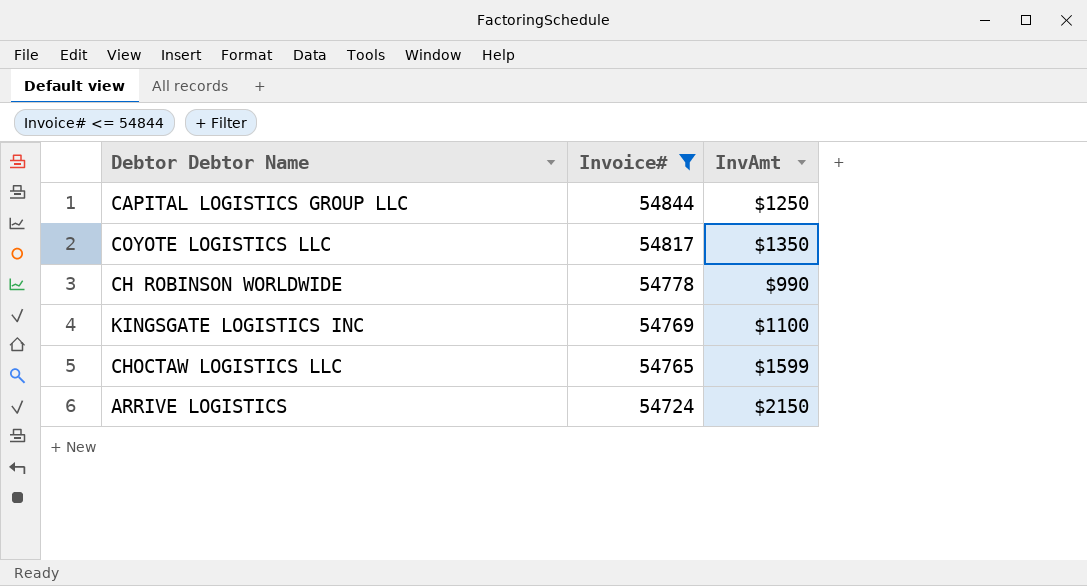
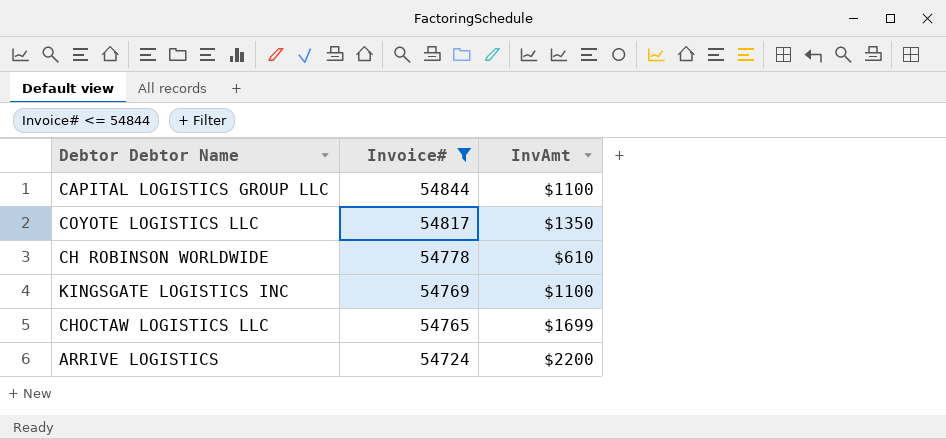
CAPITAL LOGISTICS GROUP LLC | InvAmt: $1250 -> $1100
CH ROBINSON WORLDWIDE | InvAmt: $990 -> $610
CHOCTAW LOGISTICS LLC | InvAmt: $1599 -> $1699
ARRIVE LOGISTICS | InvAmt: $2150 -> $2200

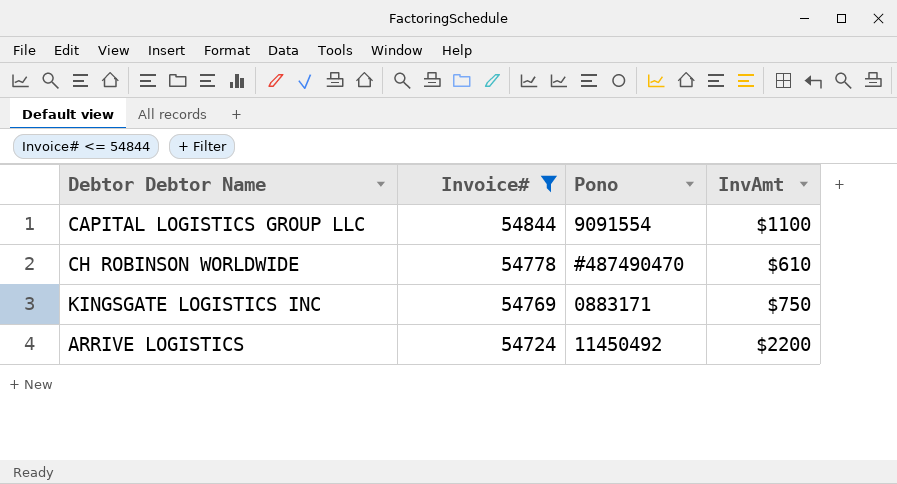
column Pono | position: none -> 3
row COYOTE LOGISTICS LLC: 54817 | $1350 -> none
row CHOCTAW LOGISTICS LLC: 54765 | $1699 -> none
KINGSGATE LOGISTICS INC | InvAmt: $1100 -> $750

